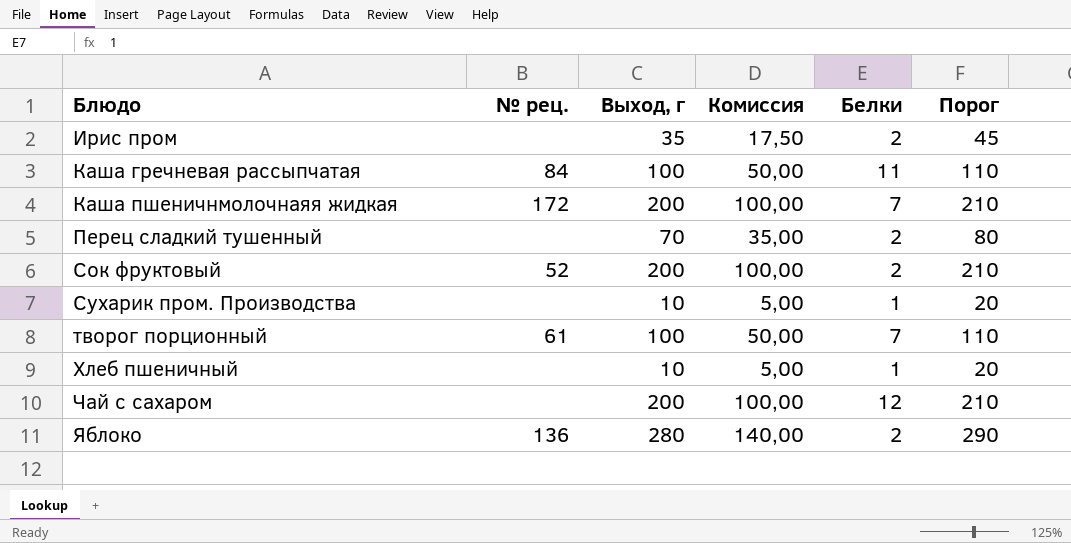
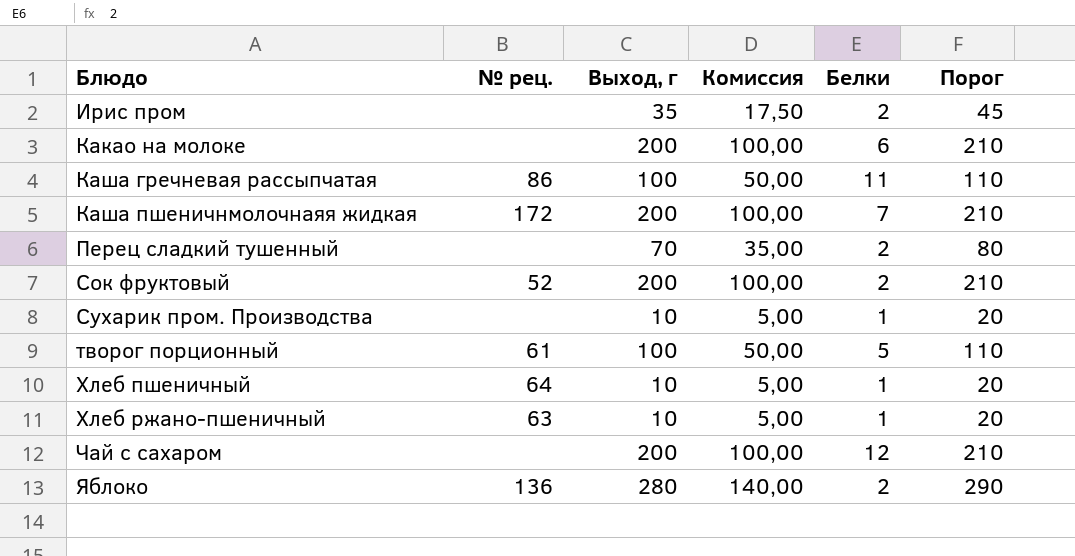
row Какао на молоке: none -> none | 200 | 100,00 | 6 | 210
Каша гречневая рассыпчатая | № рец.: 84 -> 86
творог порционный | Белки: 7 -> 5
Хлеб пшеничный | № рец.: none -> 64
row Хлеб ржано-пшеничный: none -> 63 | 10 | 5,00 | 1 | 20

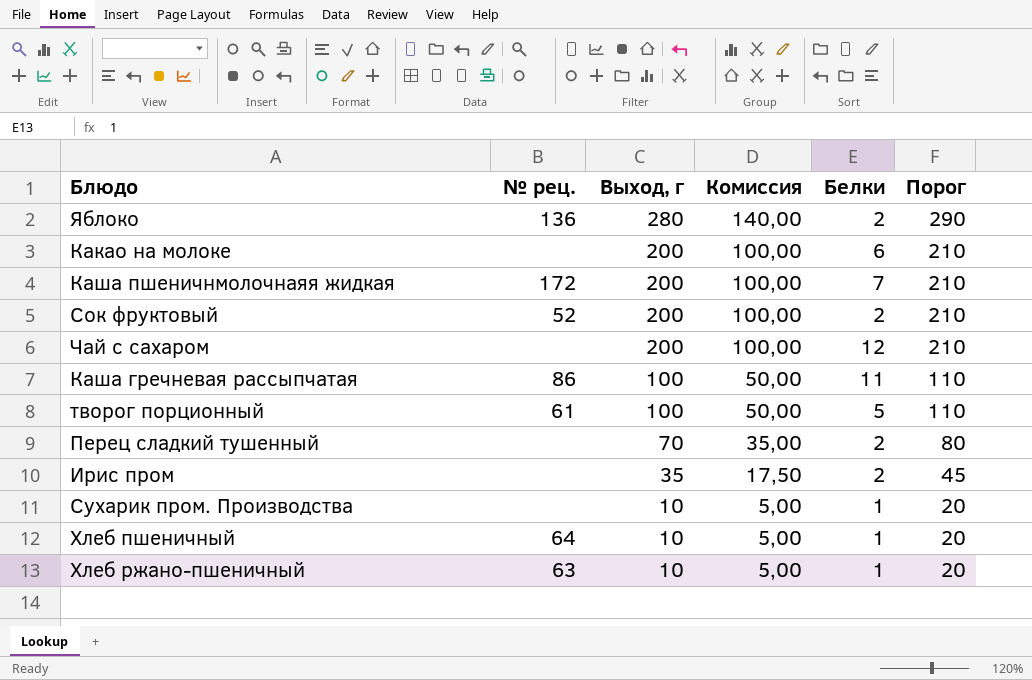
row order: Блюдо ascending -> Выход, г descending

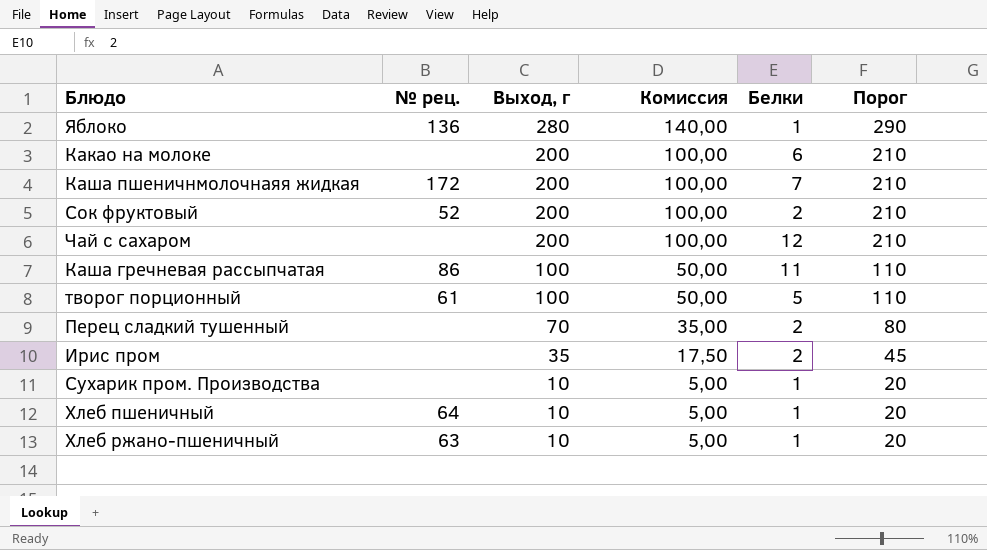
Яблоко | Белки: 2 -> 1

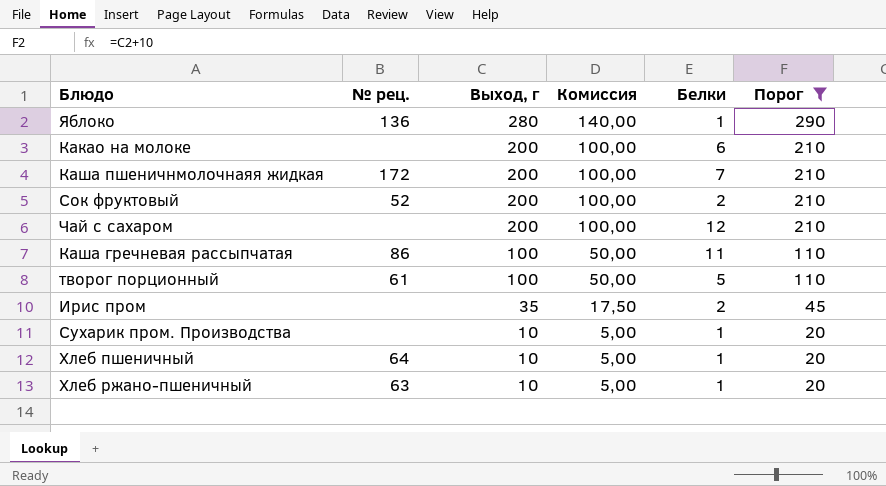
filter: none -> Порог != 80

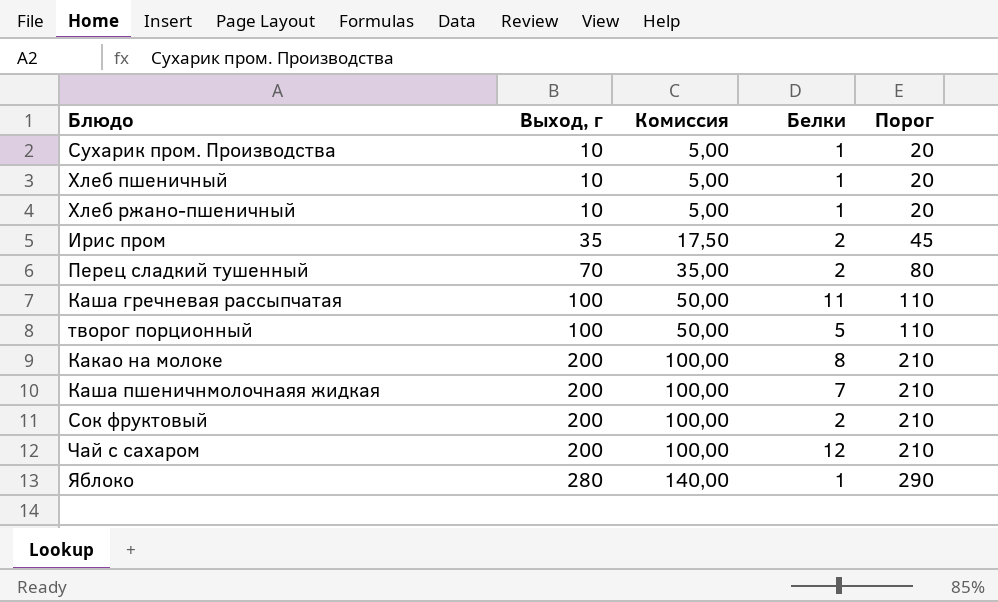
filter: Порог != 80 -> none
row order: Выход, г descending -> Выход, г ascending
column № рец. | position: 2 -> none
Какао на молоке | Белки: 6 -> 8

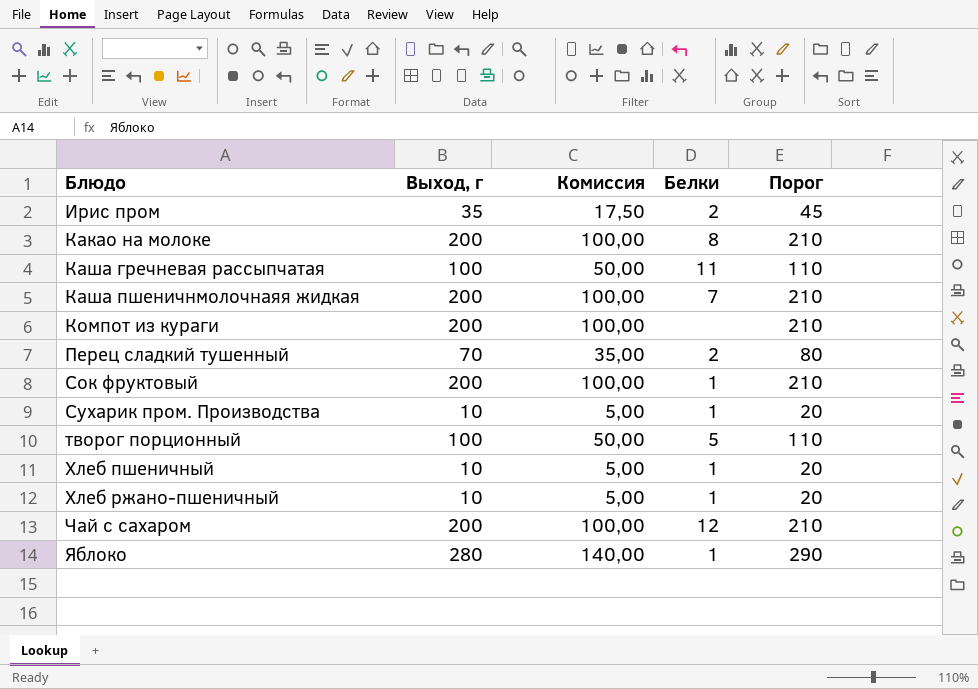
row order: Выход, г ascending -> Блюдо ascending
row Компот из кураги: none -> 200 | 100,00 | none | 210
Сок фруктовый | Белки: 2 -> 1

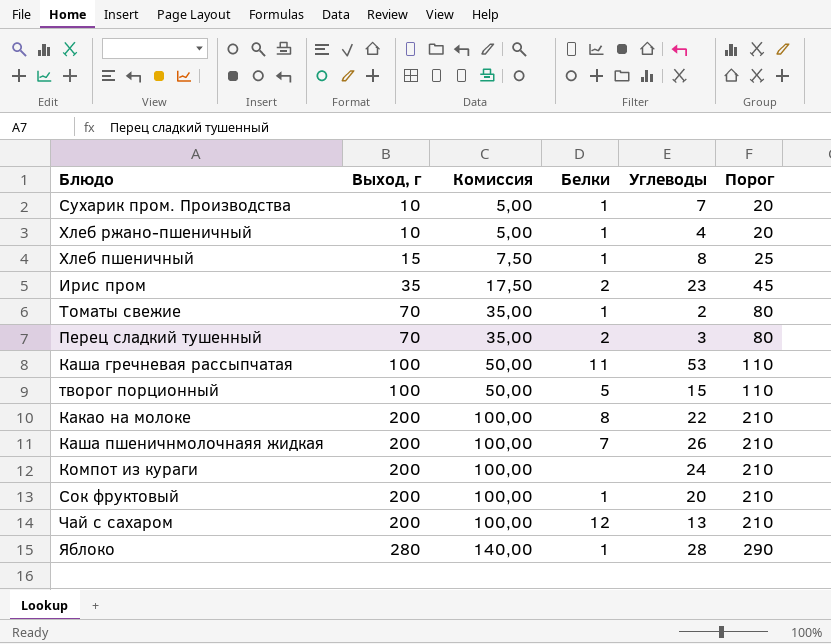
row order: Блюдо ascending -> Выход, г ascending
column Углеводы | position: none -> 5
Хлеб пшеничный | Выход, г: 10 -> 15
Хлеб пшеничный | Комиссия: 5,00 -> 7,50
Хлеб пшеничный | Порог: 20 -> 25
row Томаты свежие: none -> 70 | 35,00 | 1 | 2 | 80

